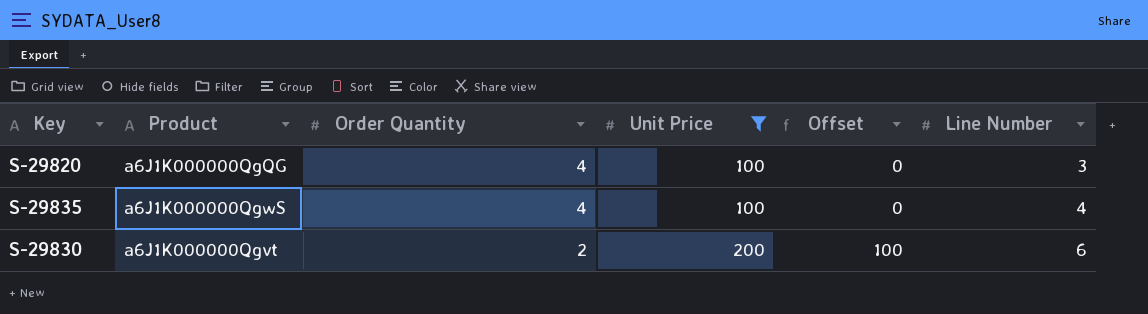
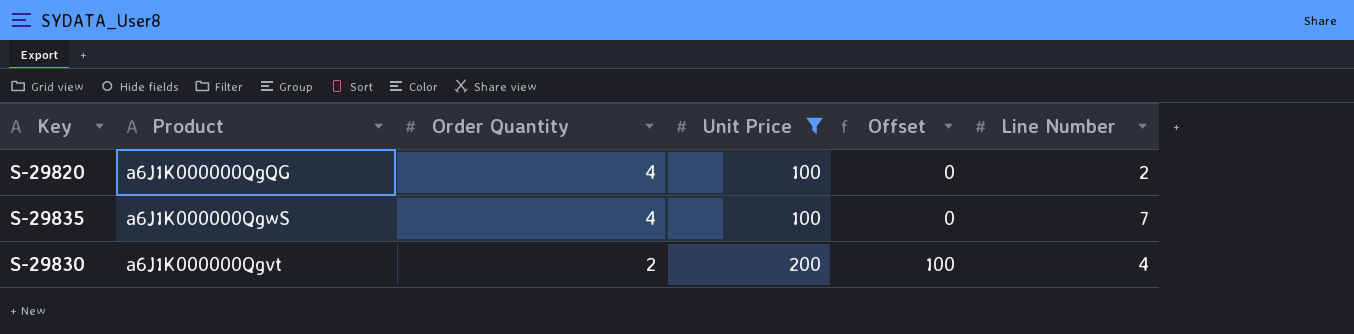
S-29820 | Line Number: 3 -> 2
S-29835 | Line Number: 4 -> 7
S-29830 | Line Number: 6 -> 4

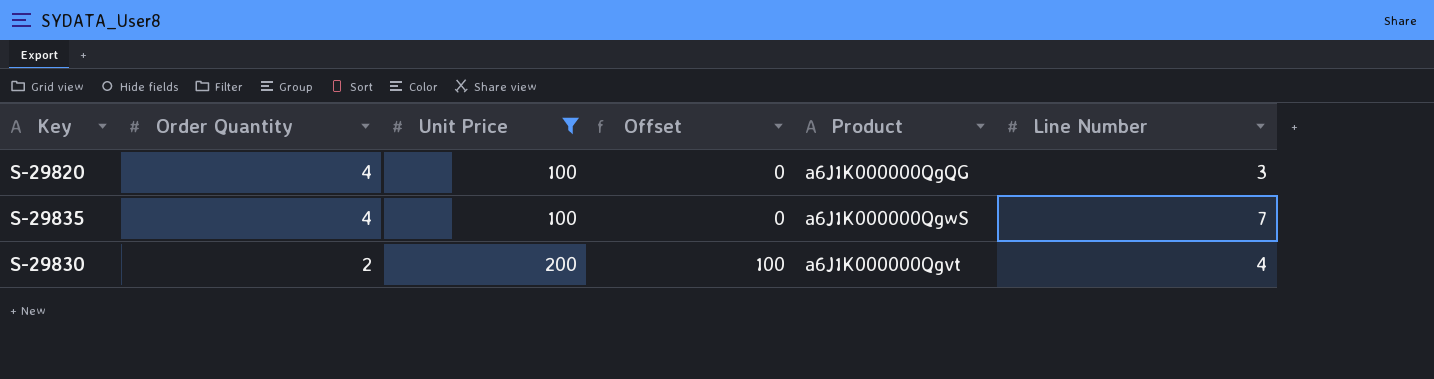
column Product | position: 2 -> 5
S-29820 | Line Number: 2 -> 3

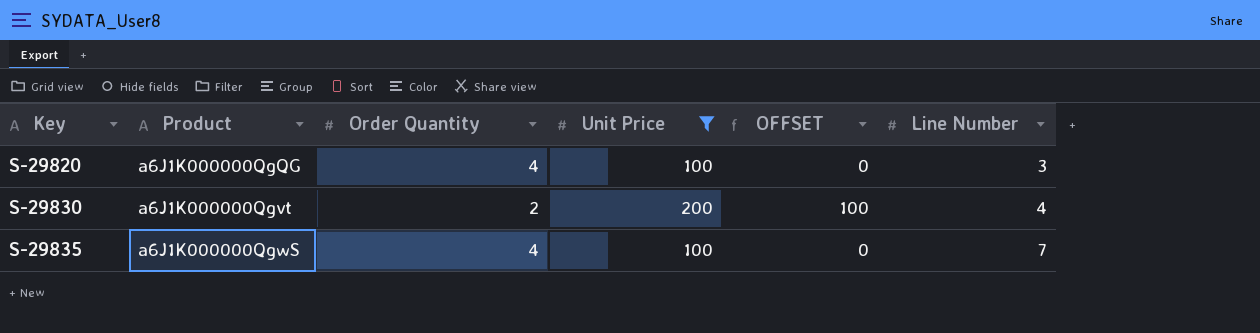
row order: Order Quantity descending -> Key ascending
column Product | position: 5 -> 2
column name: Offset -> OFFSET

